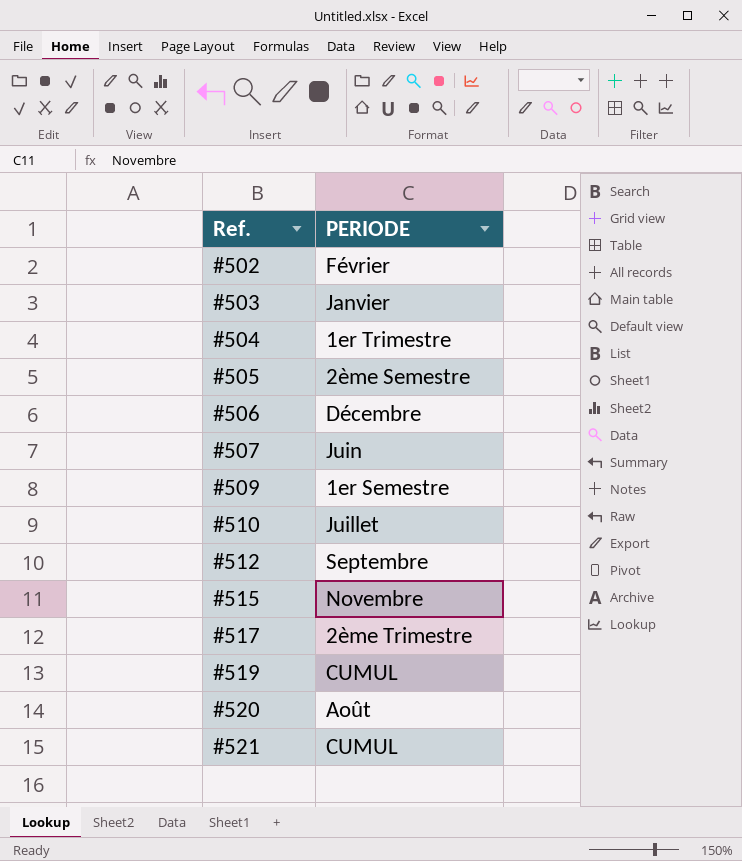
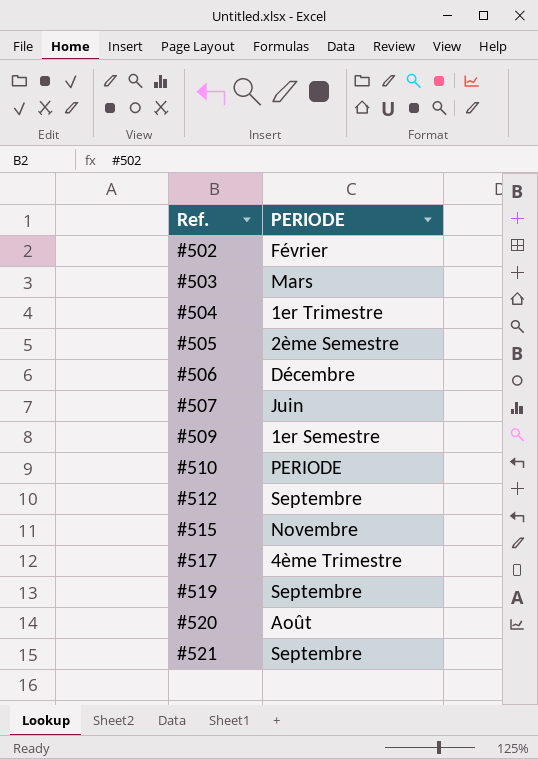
#503 | PERIODE: Janvier -> Mars
#510 | PERIODE: Juillet -> PERIODE
#517 | PERIODE: 2ème Trimestre -> 4ème Trimestre
#519 | PERIODE: CUMUL -> Septembre
#521 | PERIODE: CUMUL -> Septembre

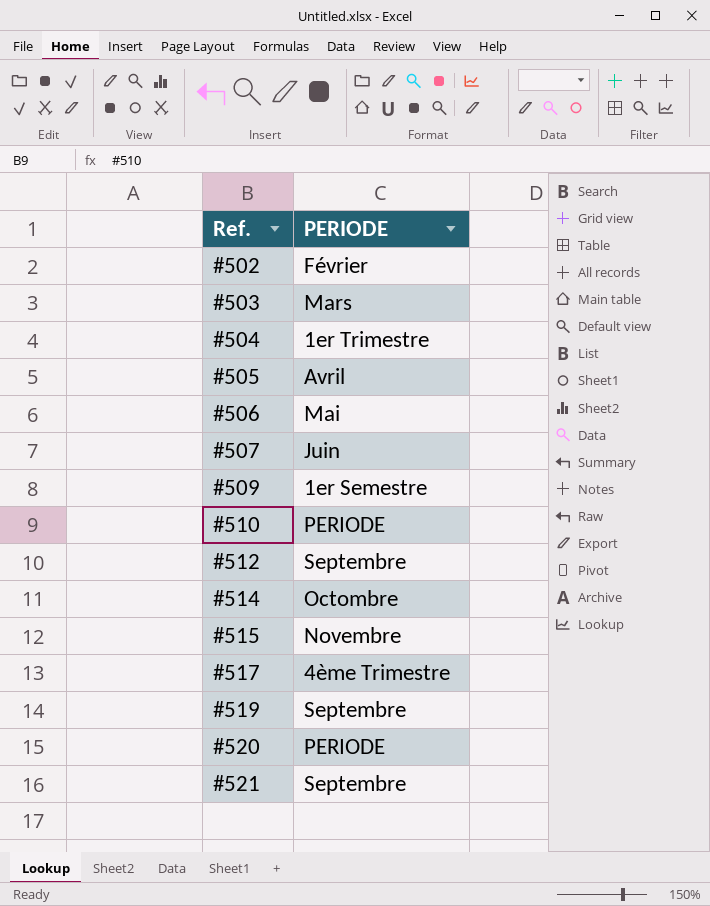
#505 | PERIODE: 2ème Semestre -> Avril
#506 | PERIODE: Décembre -> Mai
row #514: none -> Octombre
#520 | PERIODE: Août -> PERIODE

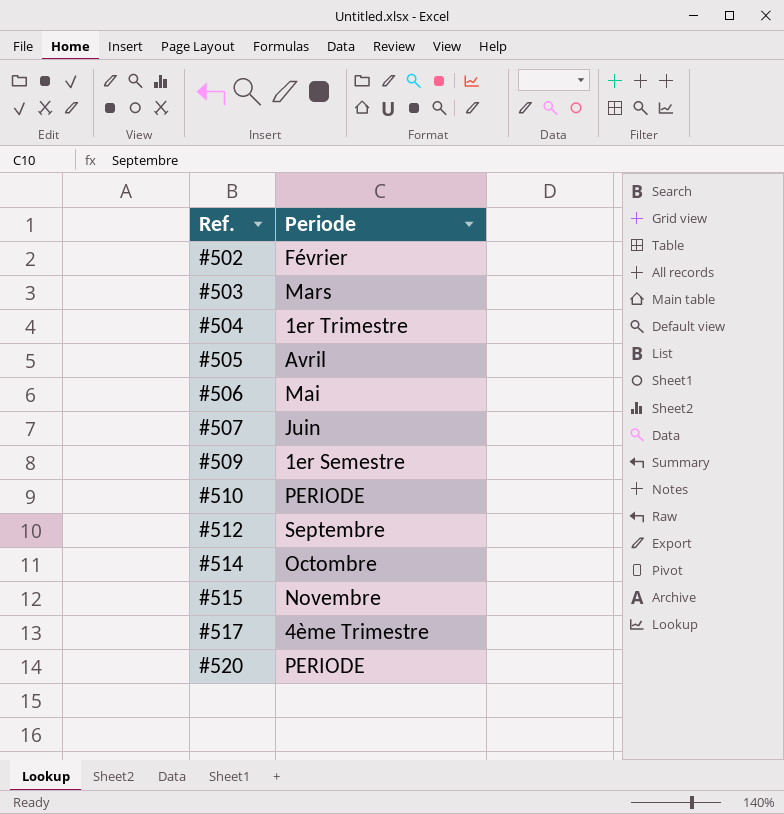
column name: PERIODE -> Periode
row #519: Septembre -> none
row #521: Septembre -> none

